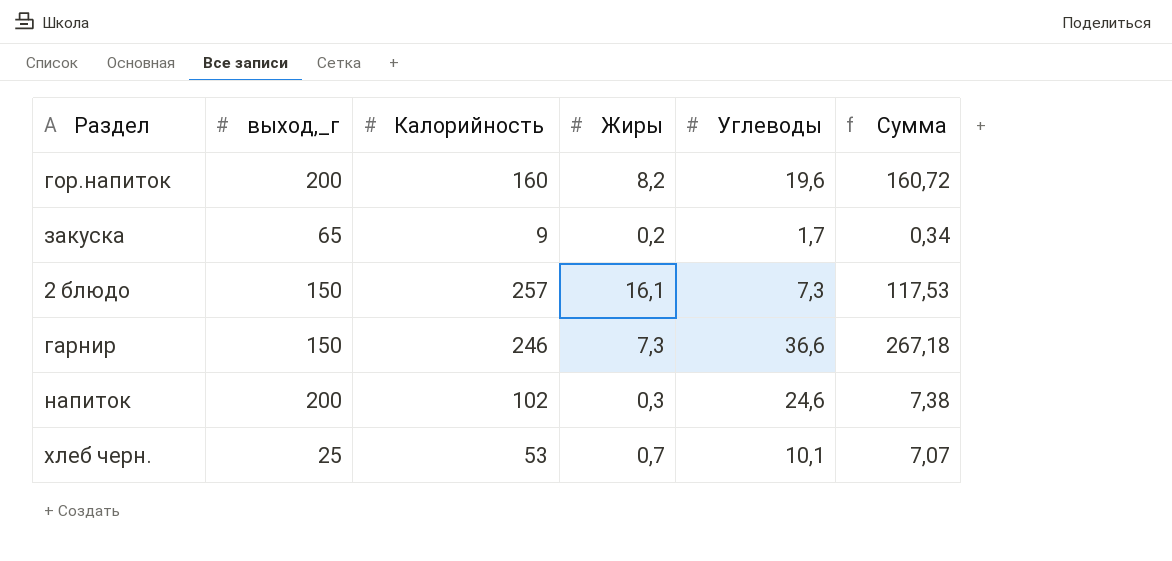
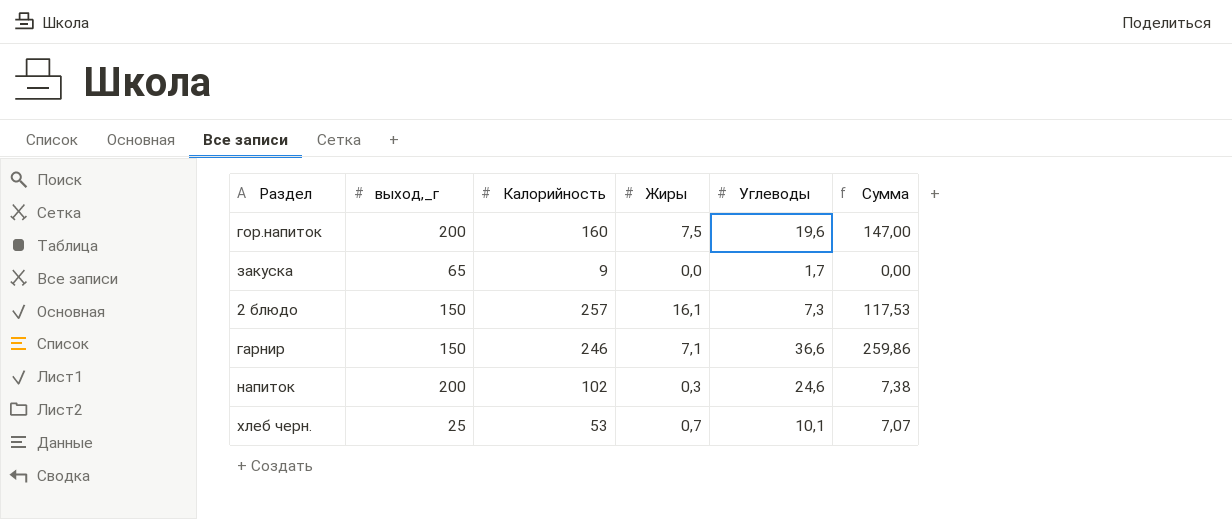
гор.напиток | Жиры: 8,2 -> 7,5
гор.напиток | Сумма: 160,72 -> 147,00
закуска | Жиры: 0,2 -> 0,0
закуска | Сумма: 0,34 -> 0,00
гарнир | Жиры: 7,3 -> 7,1
гарнир | Сумма: 267,18 -> 259,86

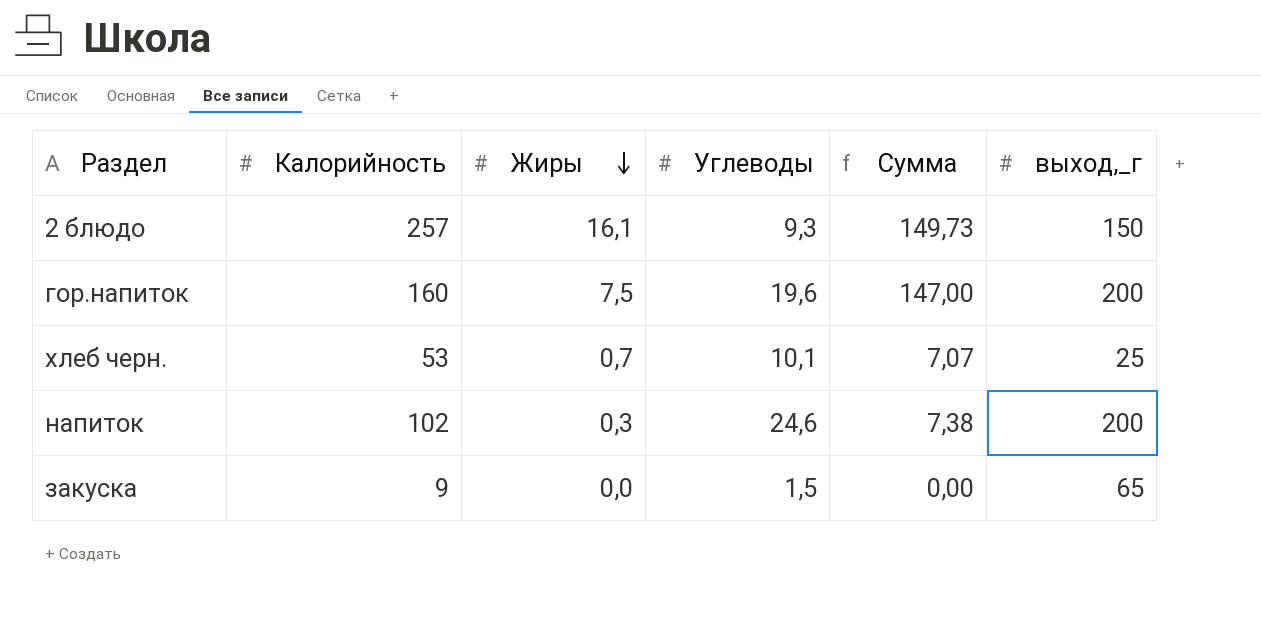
row order: none -> Жиры descending
column выход,_г | position: 2 -> 6
row гарнир: 150 | 246 | 7,1 | 36,6 | 259,86 -> none
2 блюдо | Углеводы: 7,3 -> 9,3
2 блюдо | Сумма: 117,53 -> 149,73
закуска | Углеводы: 1,7 -> 1,5

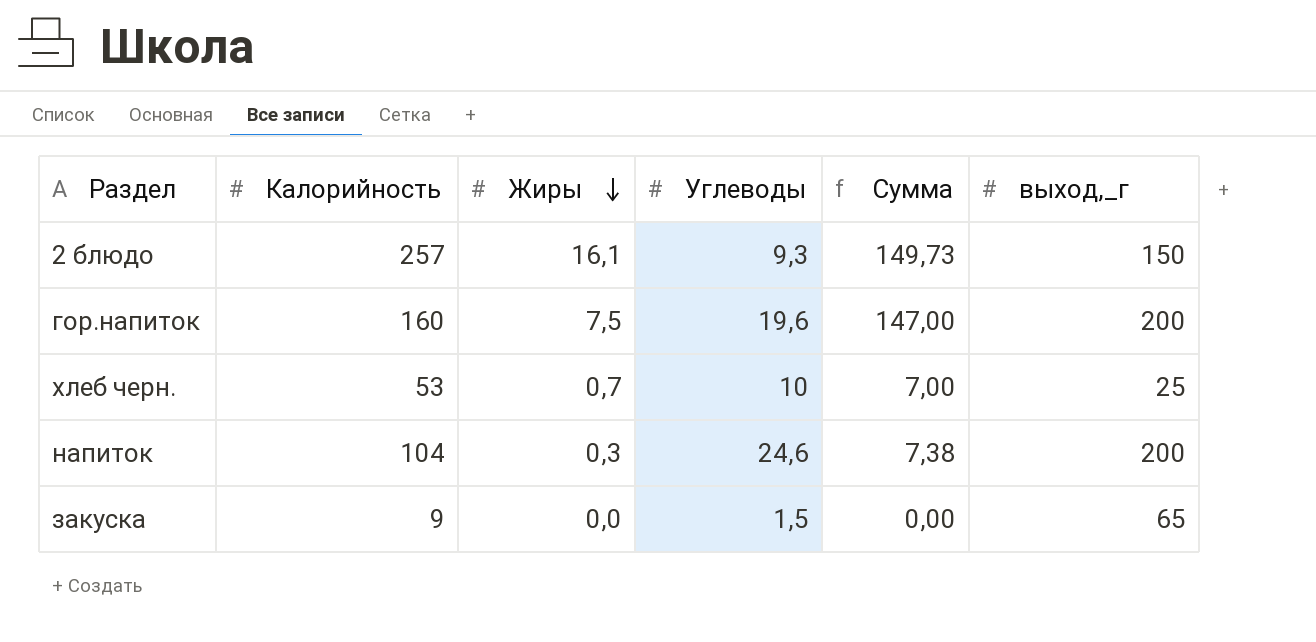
хлеб черн. | Углеводы: 10,1 -> 10
хлеб черн. | Сумма: 7,07 -> 7,00
напиток | Калорийность: 102 -> 104

